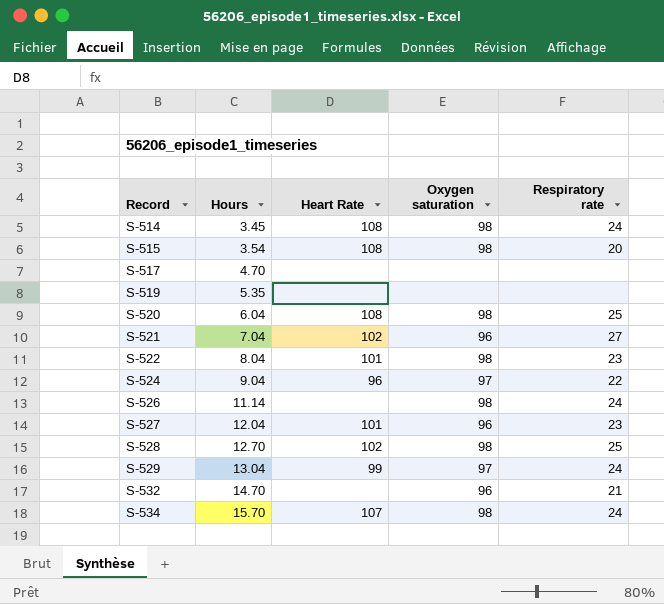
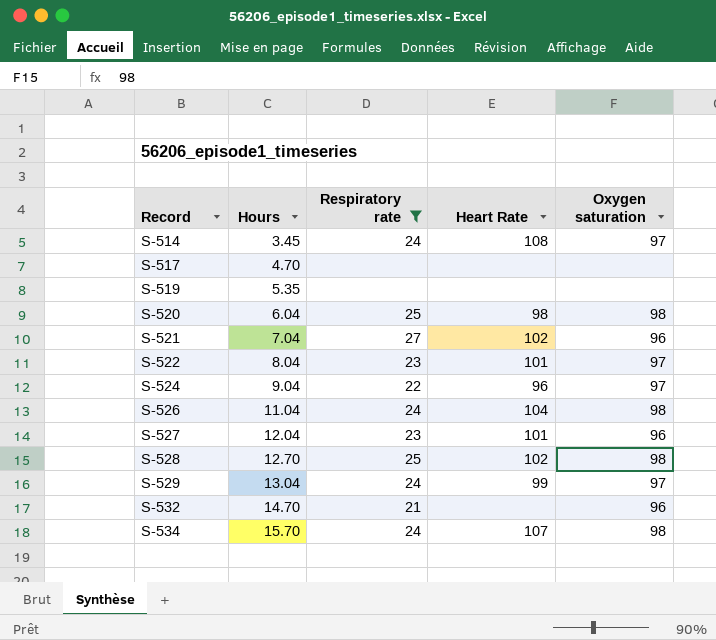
filter: none -> Respiratory rate != 20
column Respiratory rate | position: 5 -> 3
S-514 | Oxygen saturation: 98 -> 97
S-520 | Heart Rate: 108 -> 98
S-522 | Oxygen saturation: 98 -> 97
S-526 | Hours: 11.14 -> 11.04
S-526 | Heart Rate: none -> 104

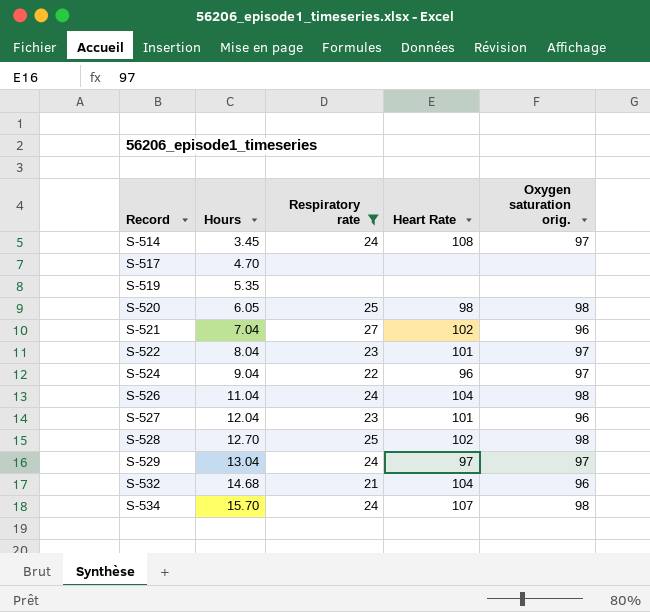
column name: Oxygen saturation -> Oxygen saturation orig.
S-520 | Hours: 6.04 -> 6.05
S-529 | Heart Rate: 99 -> 97
S-532 | Hours: 14.70 -> 14.68
S-532 | Heart Rate: none -> 104

